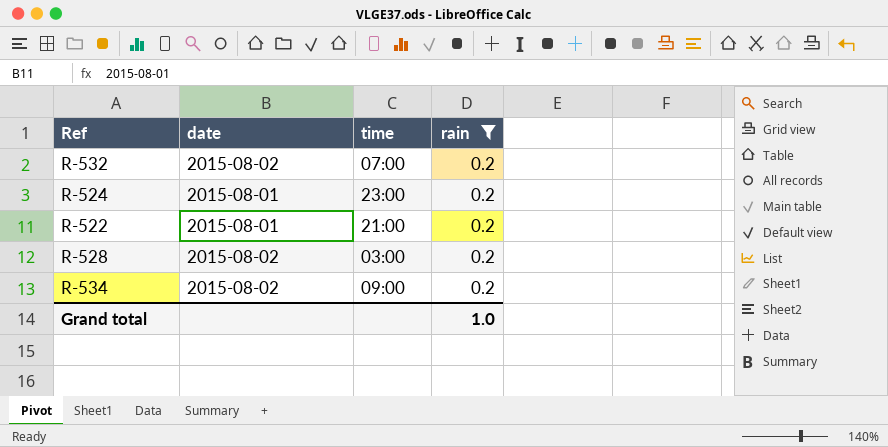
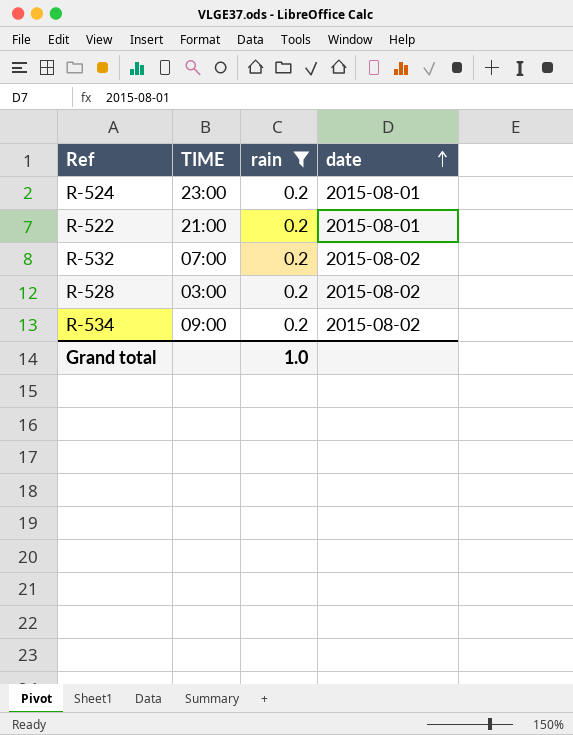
row order: none -> date ascending
column name: time -> TIME
column date | position: 2 -> 4

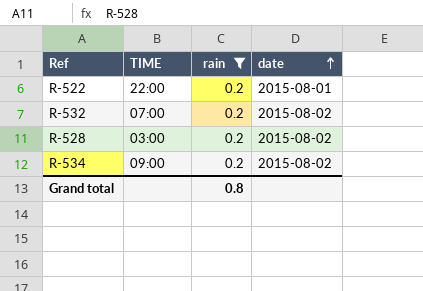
row R-524: 23:00 | 0.2 | 2015-08-01 -> none
R-522 | TIME: 21:00 -> 22:00
Grand total | rain: 1.0 -> 0.8

